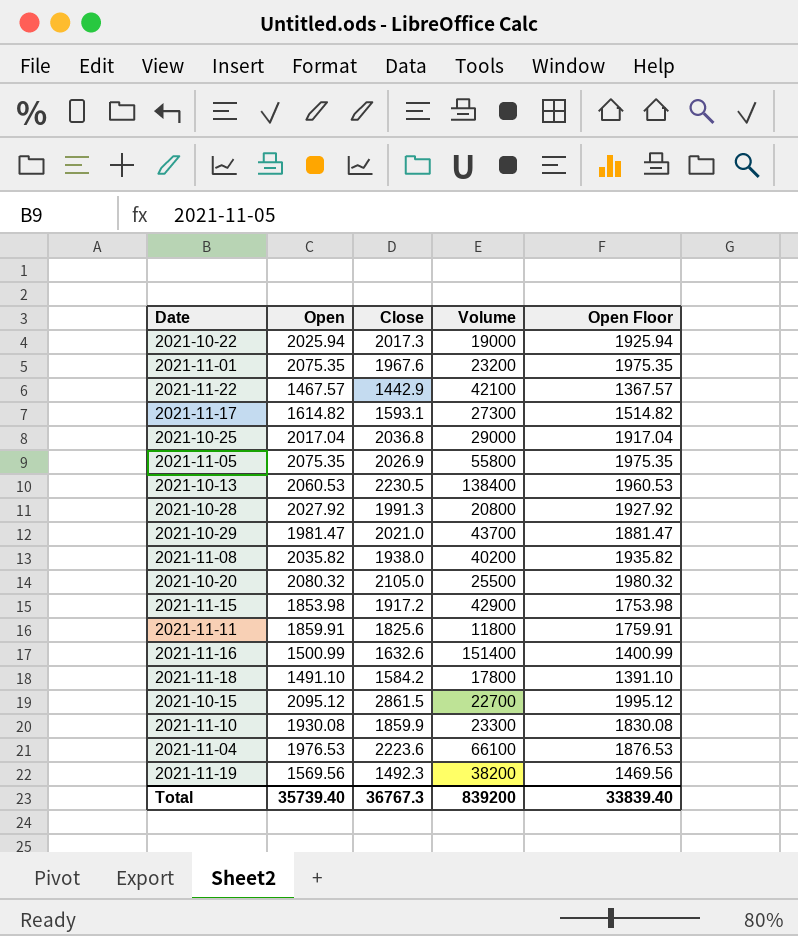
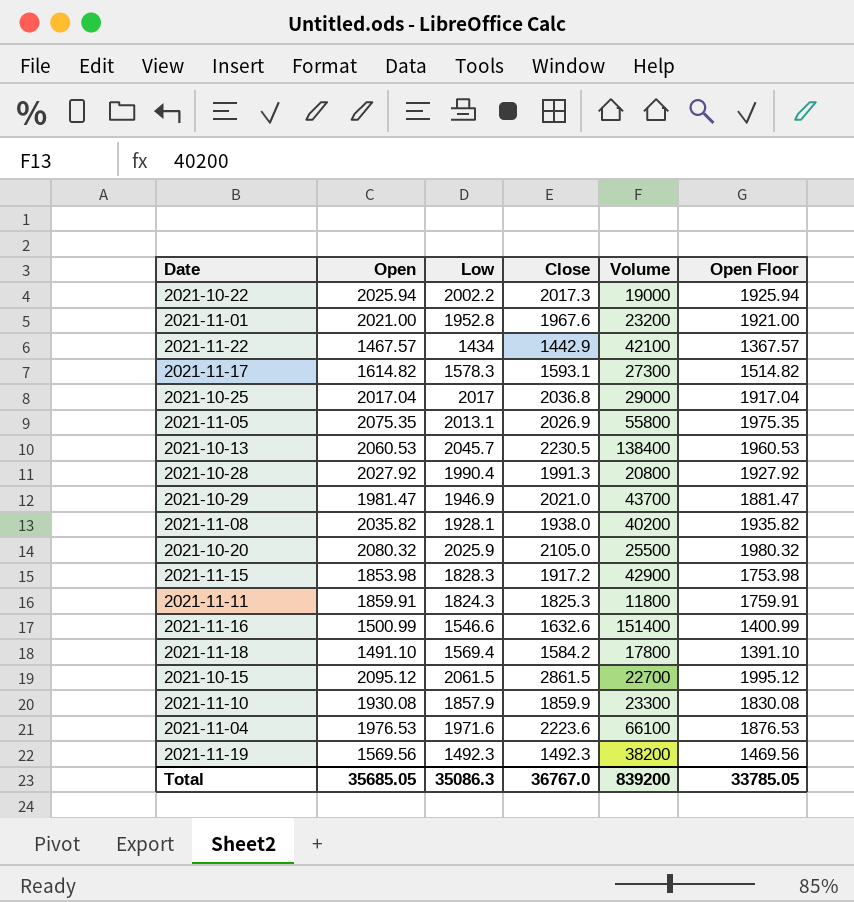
column Low | position: none -> 3
2021-11-01 | Open: 2075.35 -> 2021.00
2021-11-01 | Open Floor: 1975.35 -> 1921.00
2021-11-11 | Close: 1825.6 -> 1825.3
Total | Open: 35739.40 -> 35685.05
Total | Close: 36767.3 -> 36767.0
Total | Open Floor: 33839.40 -> 33785.05

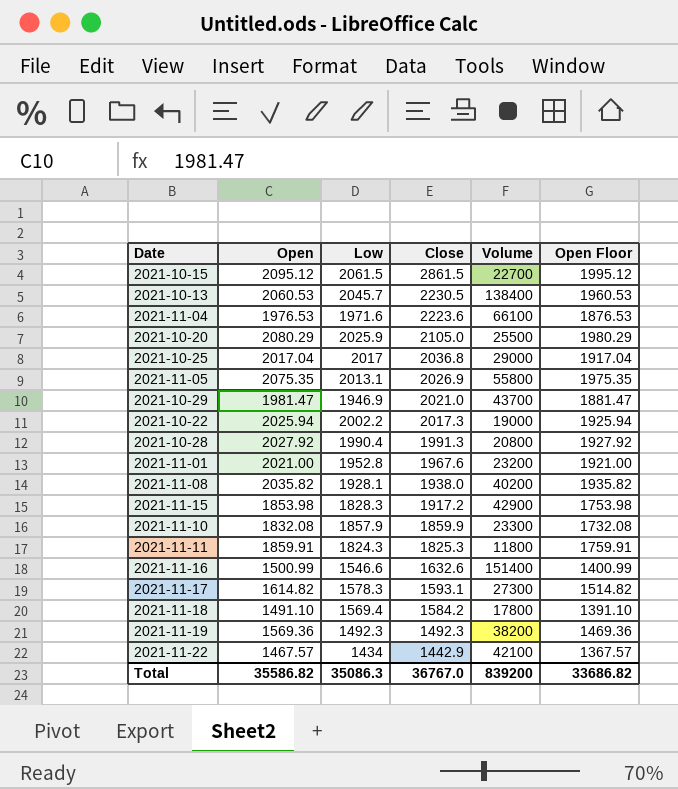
row order: none -> Close descending
2021-10-20 | Open: 2080.32 -> 2080.29
2021-10-20 | Open Floor: 1980.32 -> 1980.29
2021-11-10 | Open: 1930.08 -> 1832.08
2021-11-10 | Open Floor: 1830.08 -> 1732.08
2021-11-19 | Open: 1569.56 -> 1569.36
2021-11-19 | Open Floor: 1469.56 -> 1469.36
Total | Open: 35685.05 -> 35586.82
Total | Open Floor: 33785.05 -> 33686.82

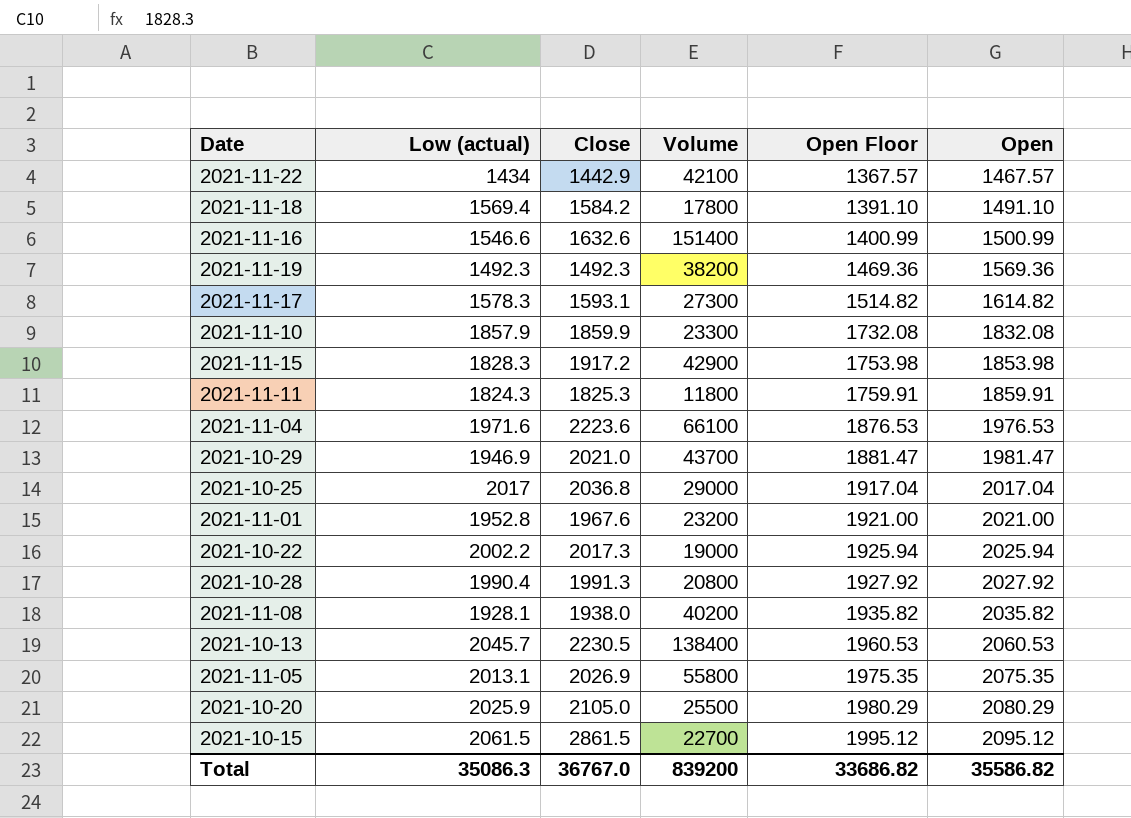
row order: Close descending -> Open Floor ascending
column name: Low -> Low (actual)
column Open | position: 2 -> 6

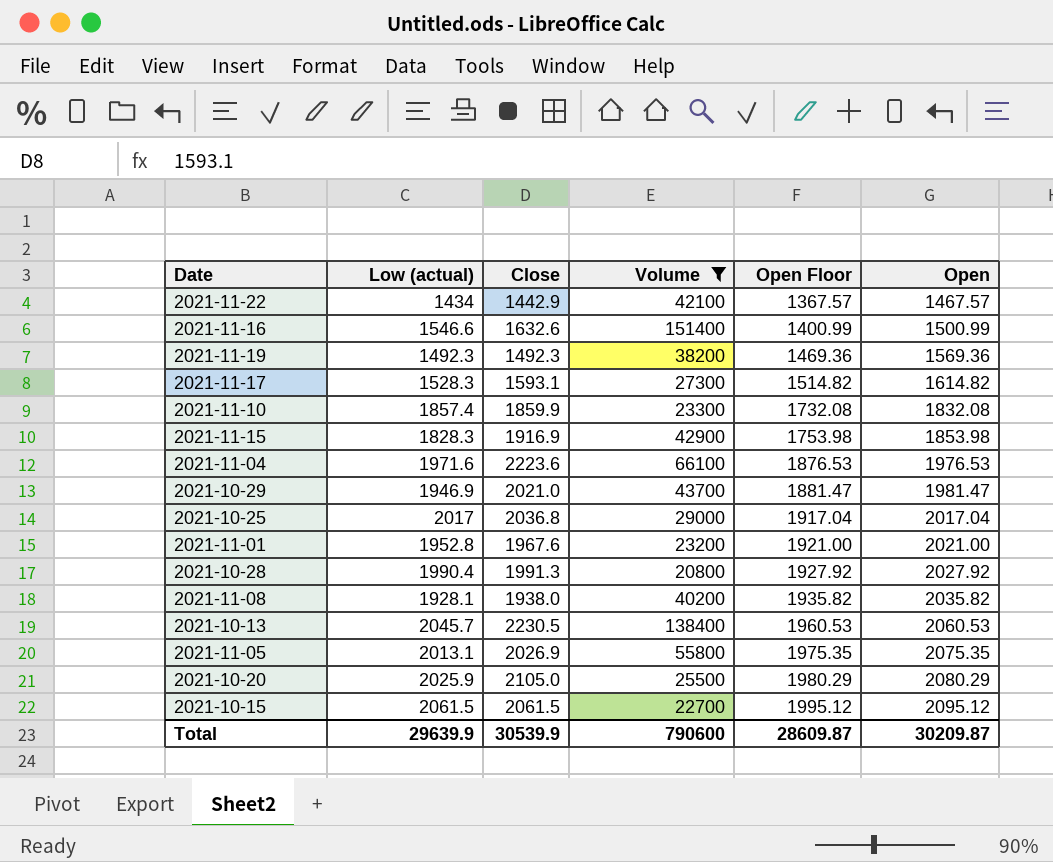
filter: none -> Volume >= 20800
2021-11-17 | Low (actual): 1578.3 -> 1528.3
2021-11-10 | Low (actual): 1857.9 -> 1857.4
2021-11-15 | Close: 1917.2 -> 1916.9
2021-10-15 | Close: 2861.5 -> 2061.5
Total | Low (actual): 35086.3 -> 29639.9
Total | Close: 36767.0 -> 30539.9
Total | Volume: 839200 -> 790600
Total | Open Floor: 33686.82 -> 28609.87
Total | Open: 35586.82 -> 30209.87

